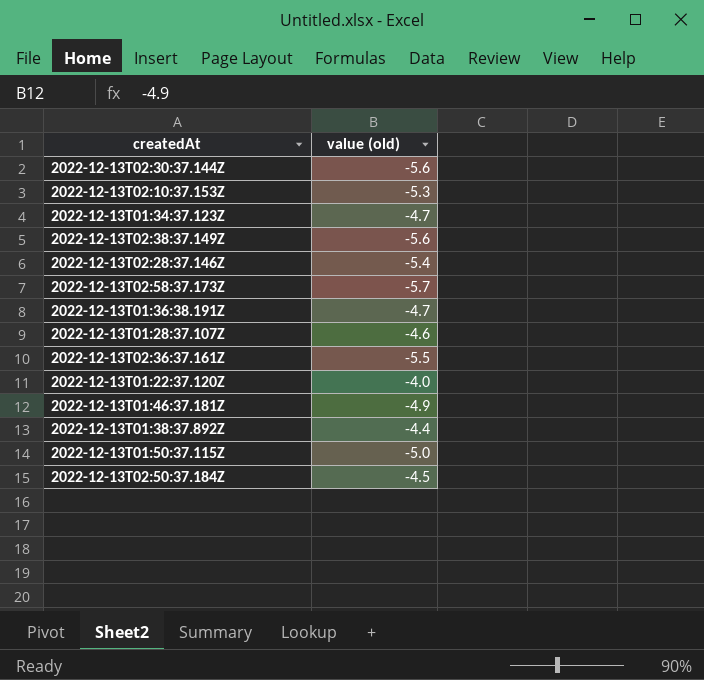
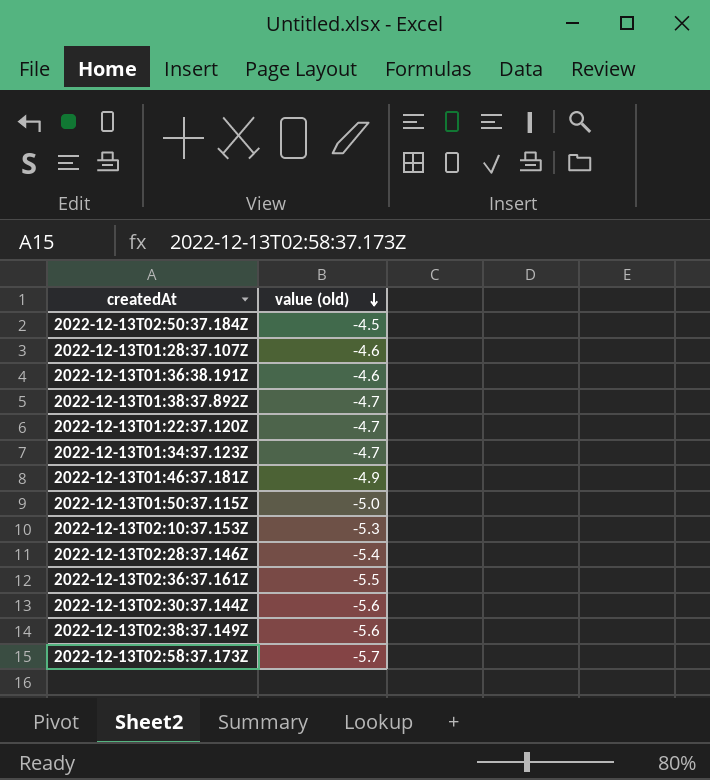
row order: none -> value (old) descending
2022-12-13T01:36:38.191Z | value (old): -4.7 -> -4.6
2022-12-13T01:38:37.892Z | value (old): -4.4 -> -4.7
2022-12-13T01:22:37.120Z | value (old): -4.0 -> -4.7

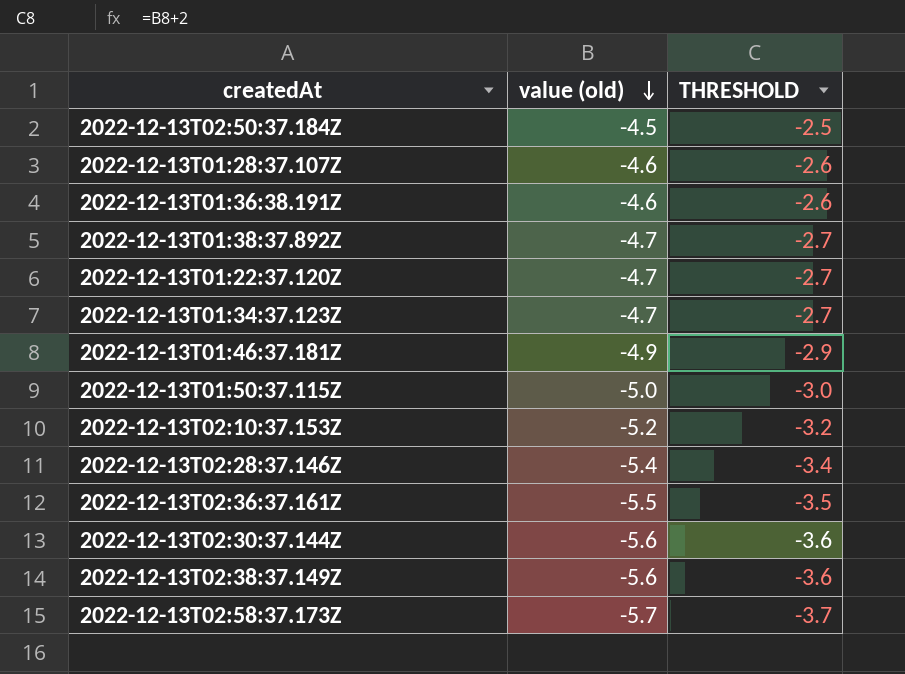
column THRESHOLD | formula: none -> [value (old)] + 2
2022-12-13T02:10:37.153Z | value (old): -5.3 -> -5.2

